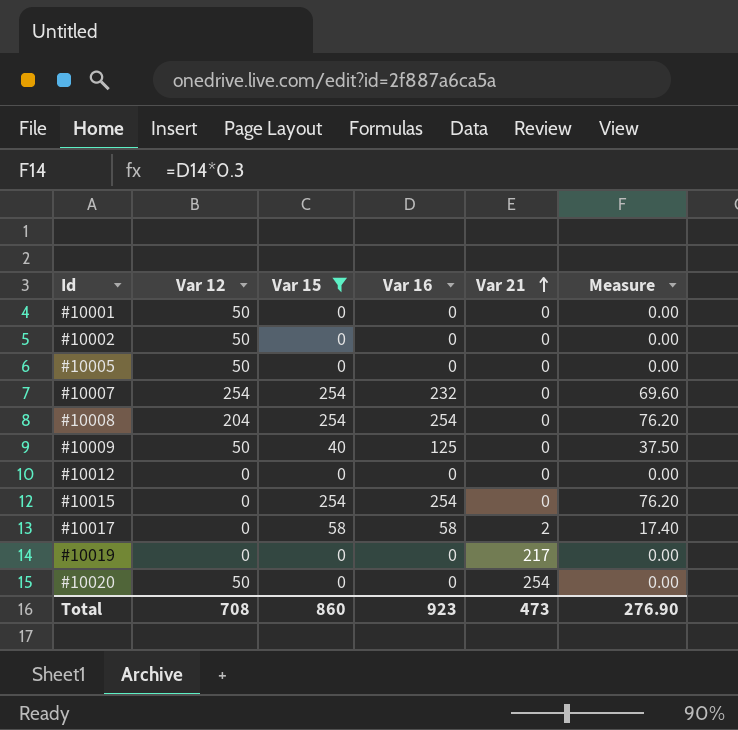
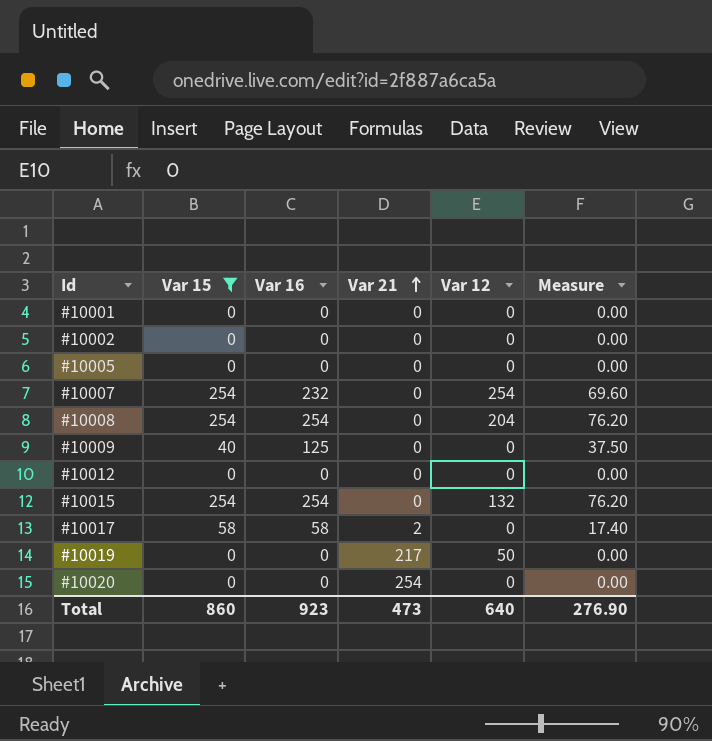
column Var 12 | position: 2 -> 5
#10001 | Var 12: 50 -> 0
#10002 | Var 12: 50 -> 0
#10005 | Var 12: 50 -> 0
#10009 | Var 12: 50 -> 0
#10015 | Var 12: 0 -> 132
#10019 | Var 12: 0 -> 50
#10020 | Var 12: 50 -> 0
Total | Var 12: 708 -> 640

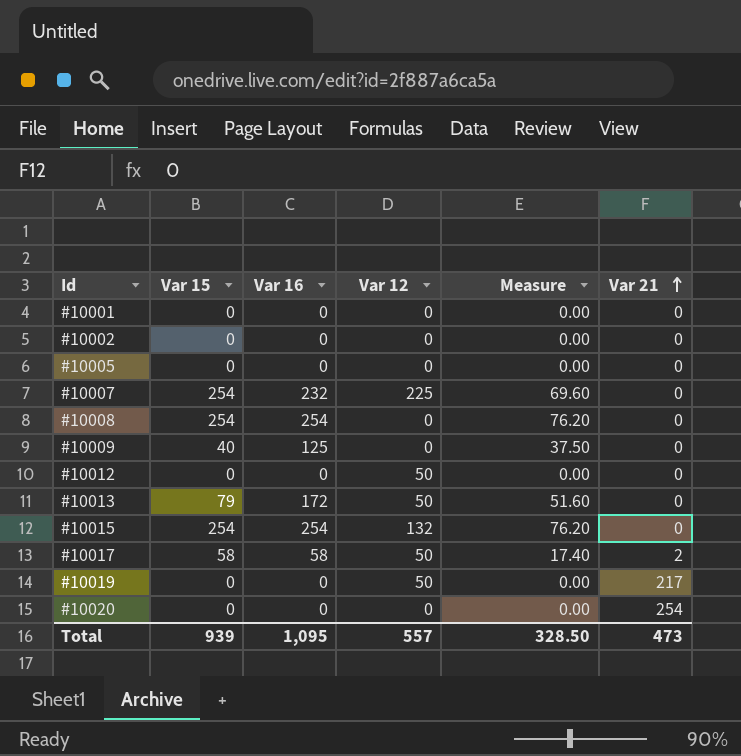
filter: Var 15 != 79 -> none
column Var 21 | position: 4 -> 6
#10007 | Var 12: 254 -> 225
#10008 | Var 12: 204 -> 0
#10012 | Var 12: 0 -> 50
#10017 | Var 12: 0 -> 50
Total | Var 15: 860 -> 939
Total | Var 16: 923 -> 1,095
Total | Var 12: 640 -> 557
Total | Measure: 276.90 -> 328.50

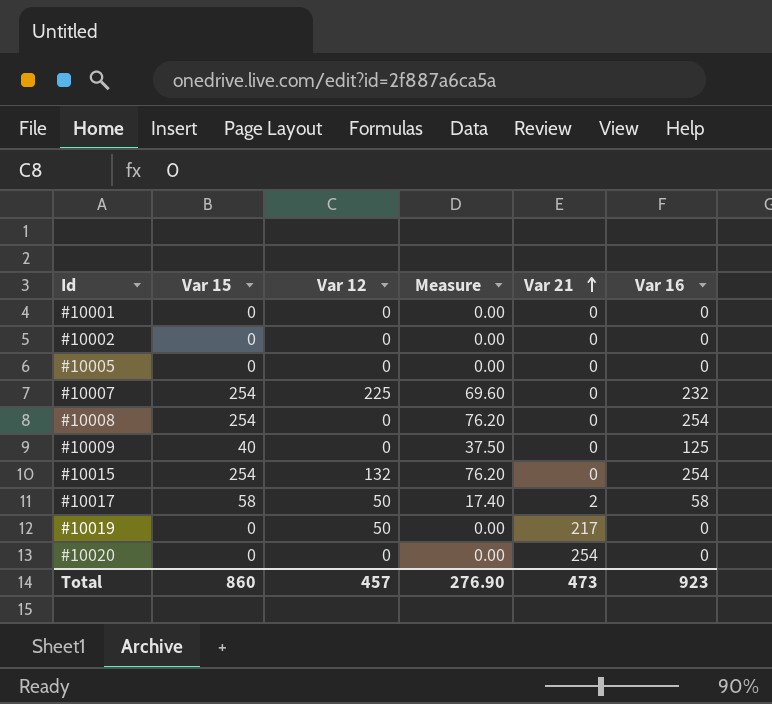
column Var 16 | position: 3 -> 6
row #10012: 0 | 0 | 50 | 0.00 | 0 -> none
row #10013: 79 | 172 | 50 | 51.60 | 0 -> none
Total | Var 15: 939 -> 860
Total | Var 12: 557 -> 457
Total | Measure: 328.50 -> 276.90
Total | Var 16: 1,095 -> 923

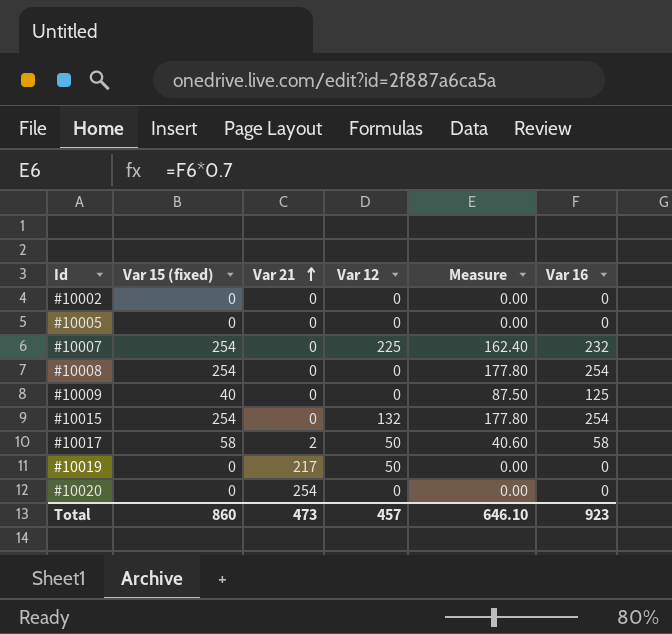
column name: Var 15 -> Var 15 (fixed)
column Var 21 | position: 5 -> 3
column Measure | formula: [Var 16] * 0.3 -> [Var 16] * 0.7
row #10001: 0 | 0 | 0.00 | 0 | 0 -> none
Total | Measure: 276.90 -> 646.10

